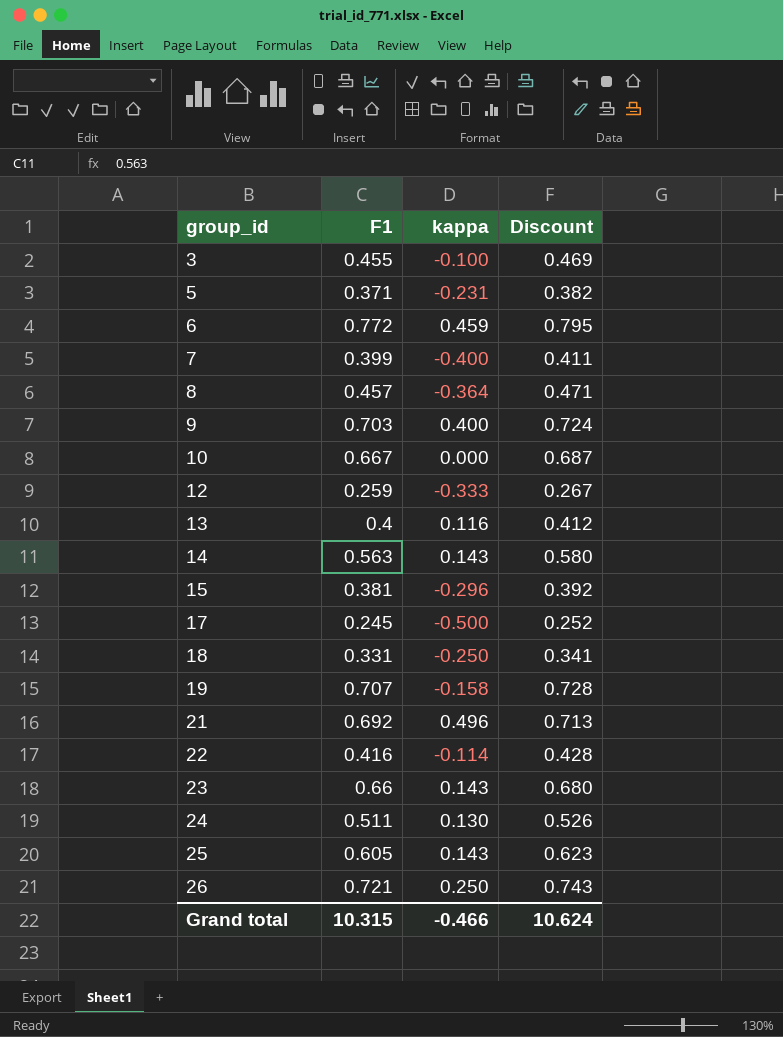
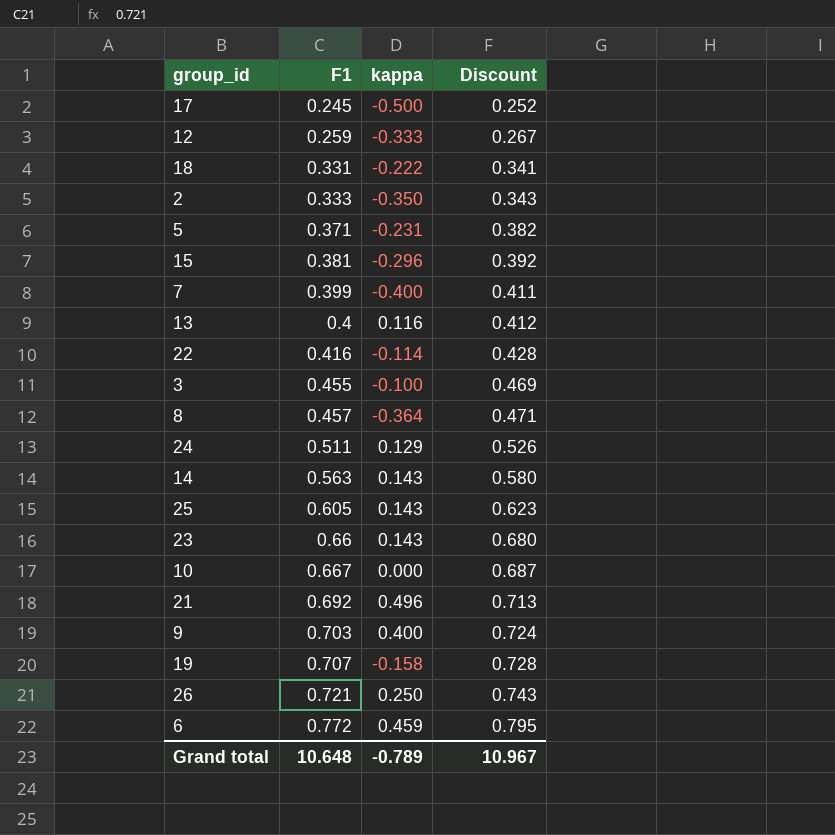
row order: group_id ascending -> F1 ascending
18 | kappa: -0.250 -> -0.222
row 2: none -> 0.333 | -0.350 | 0.343
24 | kappa: 0.130 -> 0.129
Grand total | F1: 10.315 -> 10.648
Grand total | kappa: -0.466 -> -0.789
Grand total | Discount: 10.624 -> 10.967

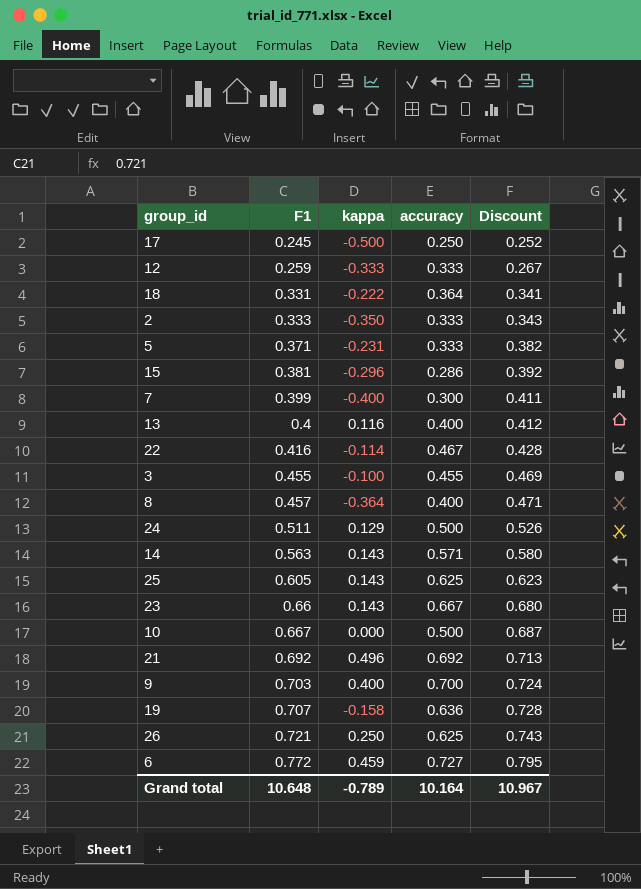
column accuracy | position: none -> 4

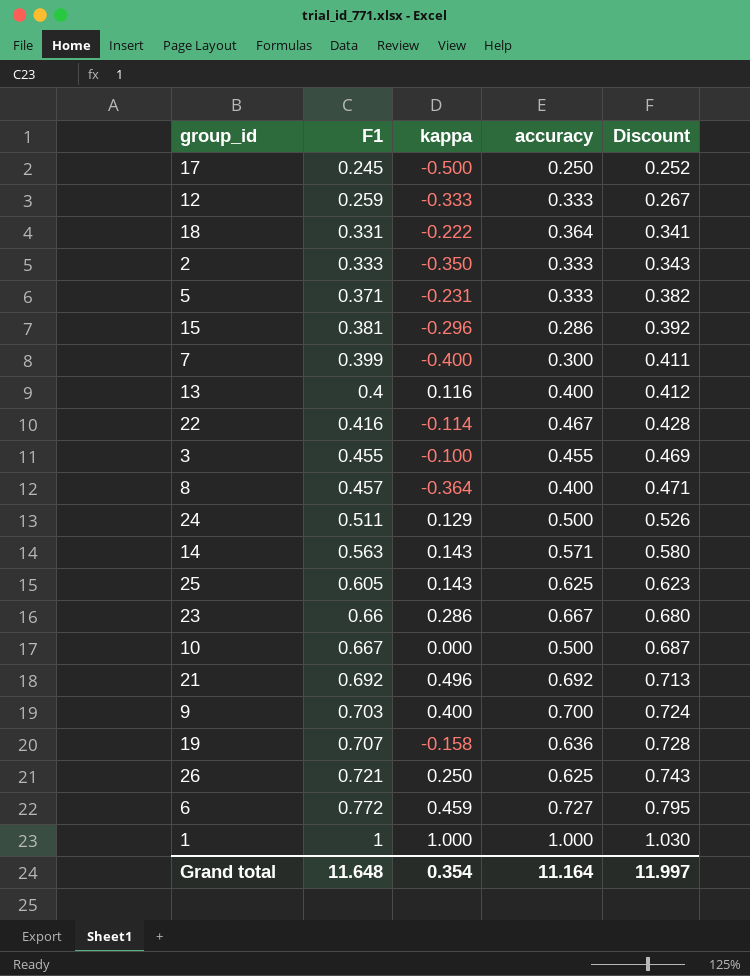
23 | kappa: 0.143 -> 0.286
row 1: none -> 1 | 1.000 | 1.000 | 1.030
Grand total | F1: 10.648 -> 11.648
Grand total | kappa: -0.789 -> 0.354
Grand total | accuracy: 10.164 -> 11.164
Grand total | Discount: 10.967 -> 11.997

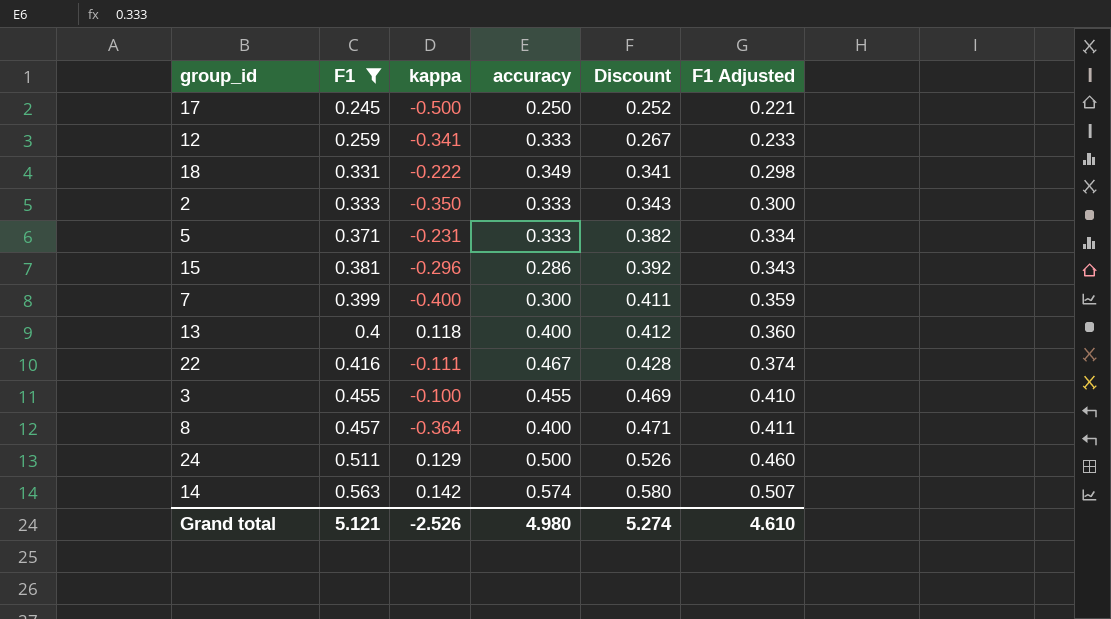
filter: none -> F1 <= 0.563
column F1 Adjusted | formula: none -> [F1] * 0.9
12 | kappa: -0.333 -> -0.341
18 | accuracy: 0.364 -> 0.349
13 | kappa: 0.116 -> 0.118
22 | kappa: -0.114 -> -0.111
14 | kappa: 0.143 -> 0.142
14 | accuracy: 0.571 -> 0.574
Grand total | F1: 11.648 -> 5.121
Grand total | kappa: 0.354 -> -2.526
Grand total | accuracy: 11.164 -> 4.980
Grand total | Discount: 11.997 -> 5.274

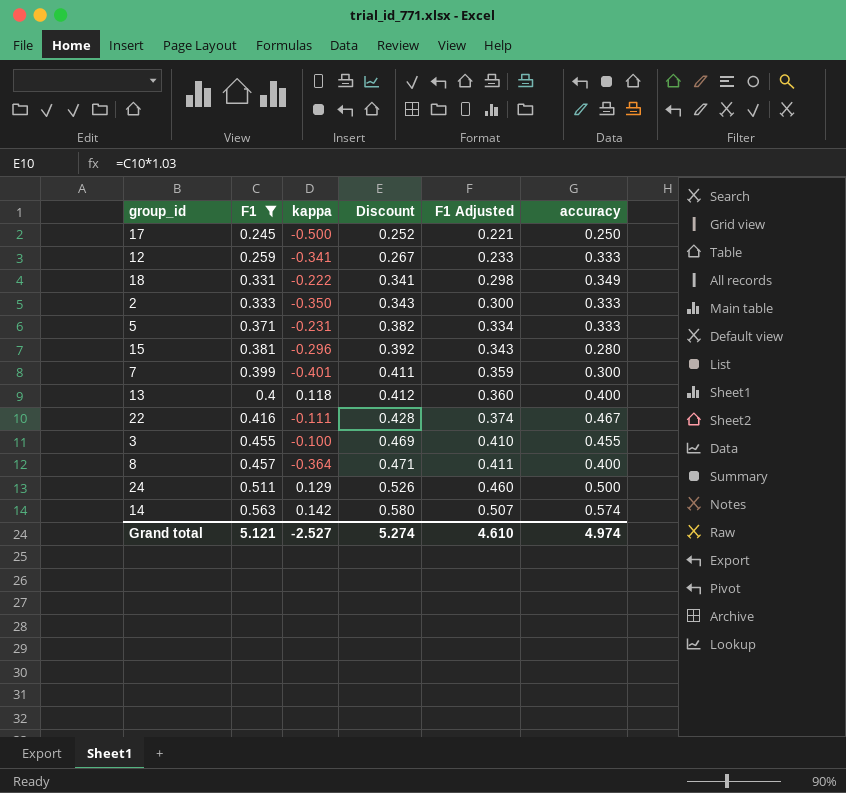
column accuracy | position: 4 -> 6
15 | accuracy: 0.286 -> 0.280
7 | kappa: -0.400 -> -0.401
Grand total | kappa: -2.526 -> -2.527
Grand total | accuracy: 4.980 -> 4.974

